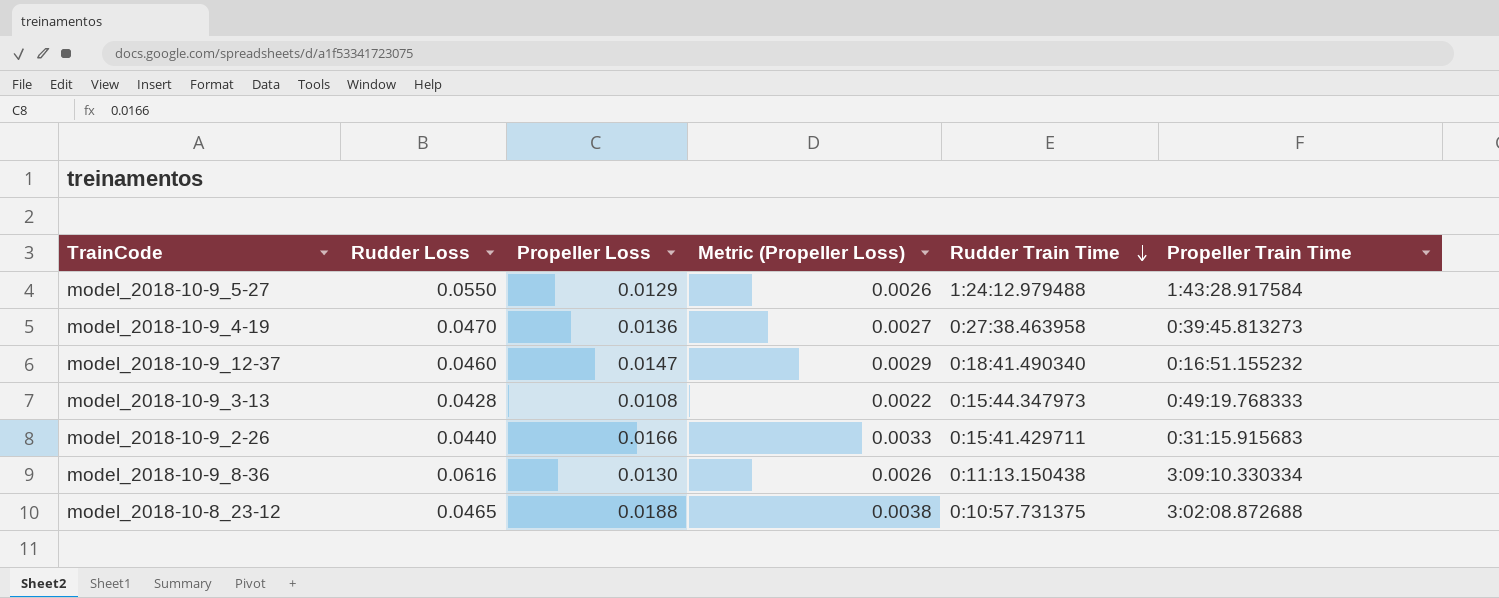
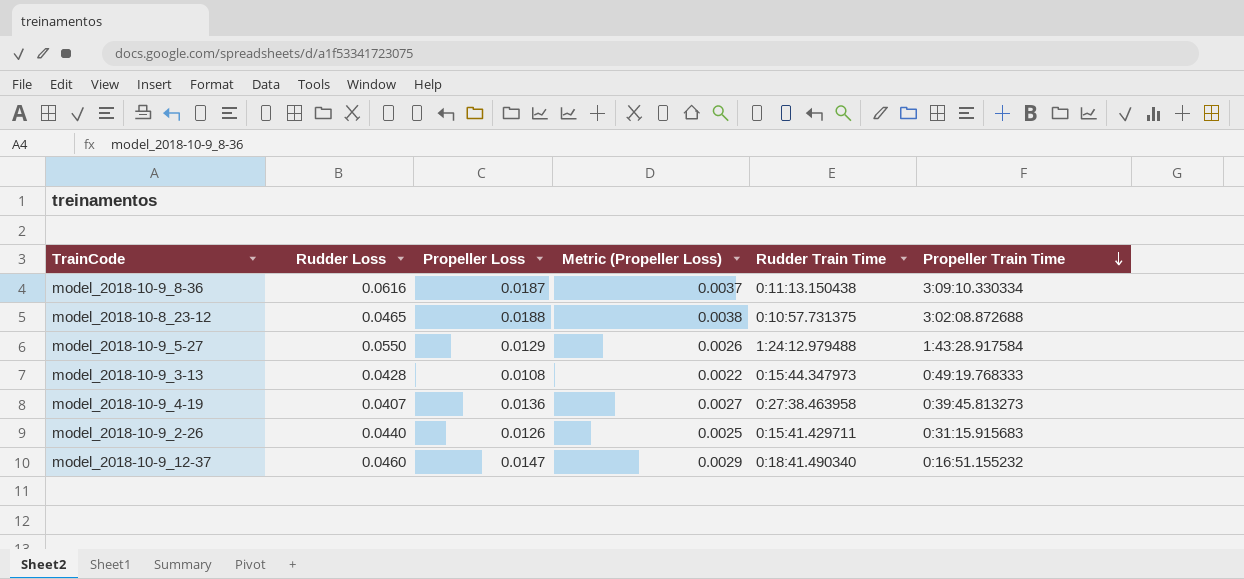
row order: Rudder Train Time descending -> Propeller Train Time descending
model_2018-10-9_8-36 | Propeller Loss: 0.0130 -> 0.0187
model_2018-10-9_8-36 | Metric (Propeller Loss): 0.0026 -> 0.0037
model_2018-10-9_4-19 | Rudder Loss: 0.0470 -> 0.0407
model_2018-10-9_2-26 | Propeller Loss: 0.0166 -> 0.0126
model_2018-10-9_2-26 | Metric (Propeller Loss): 0.0033 -> 0.0025

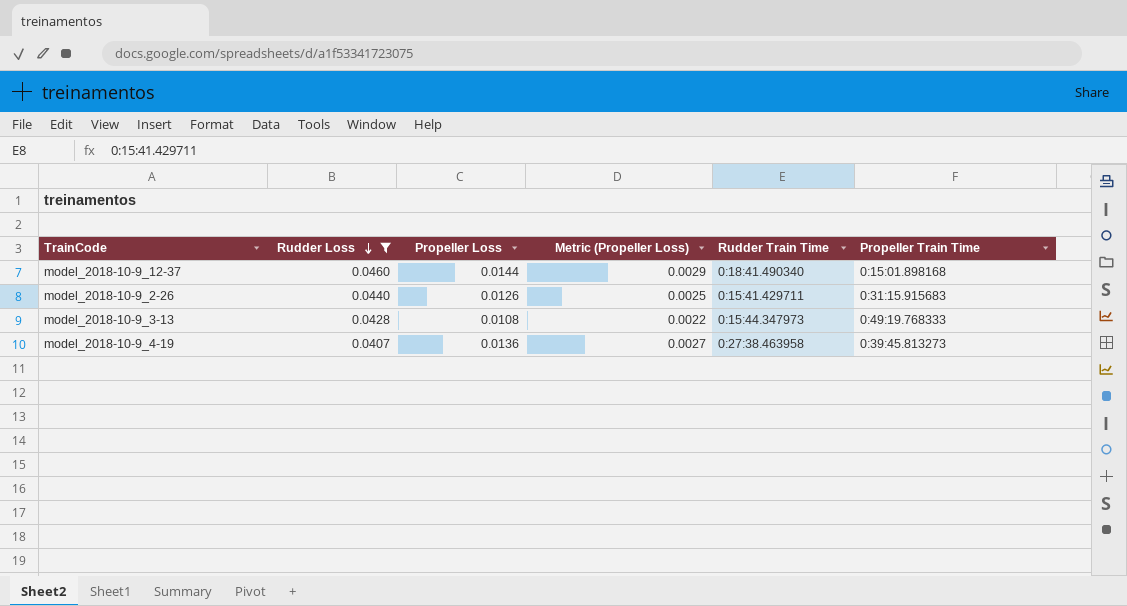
filter: none -> Rudder Loss <= 0.0460
row order: Propeller Train Time descending -> Rudder Loss descending
model_2018-10-9_12-37 | Propeller Loss: 0.0147 -> 0.0144
model_2018-10-9_12-37 | Propeller Train Time: 0:16:51.155232 -> 0:15:01.898168

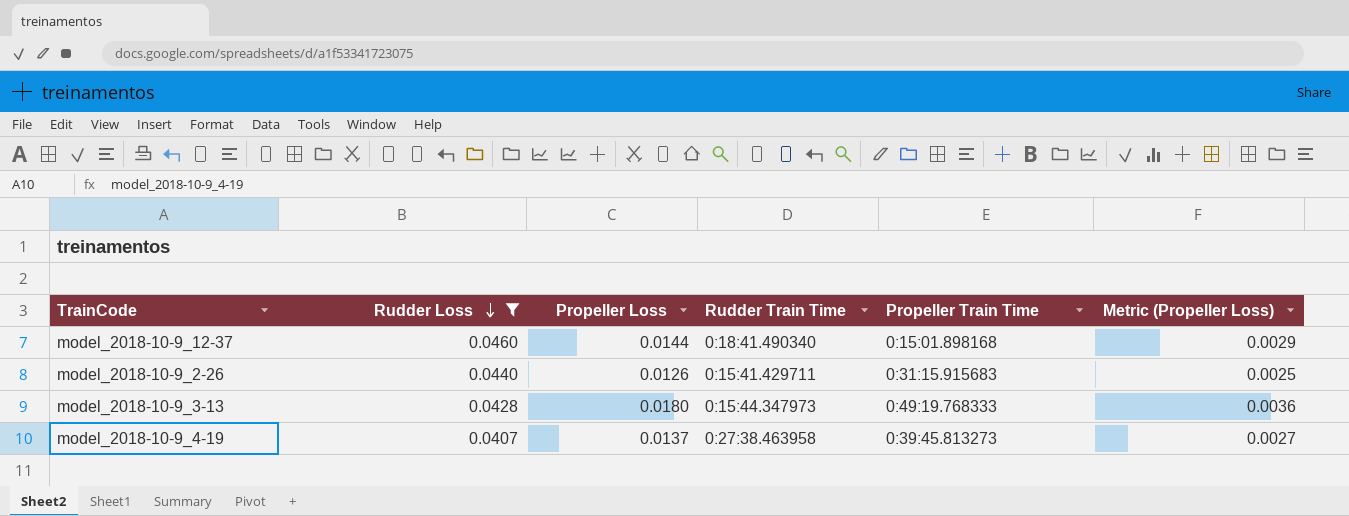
column Metric (Propeller Loss) | position: 4 -> 6
model_2018-10-9_3-13 | Propeller Loss: 0.0108 -> 0.0180
model_2018-10-9_3-13 | Metric (Propeller Loss): 0.0022 -> 0.0036
model_2018-10-9_4-19 | Propeller Loss: 0.0136 -> 0.0137

